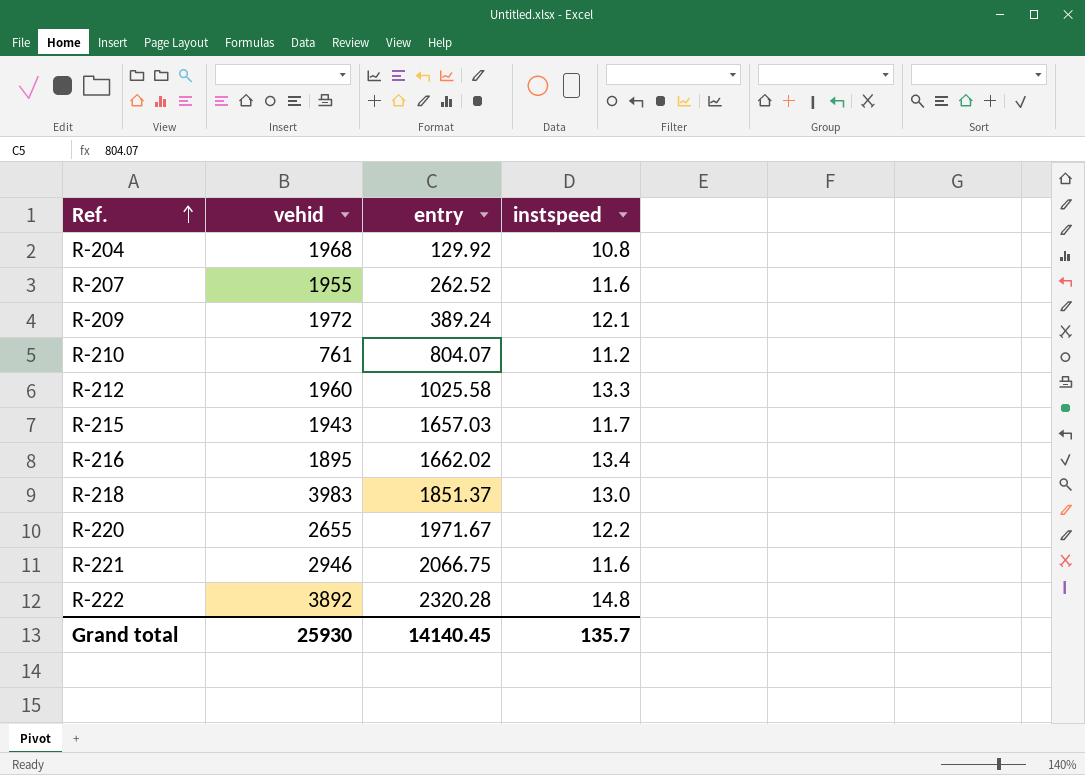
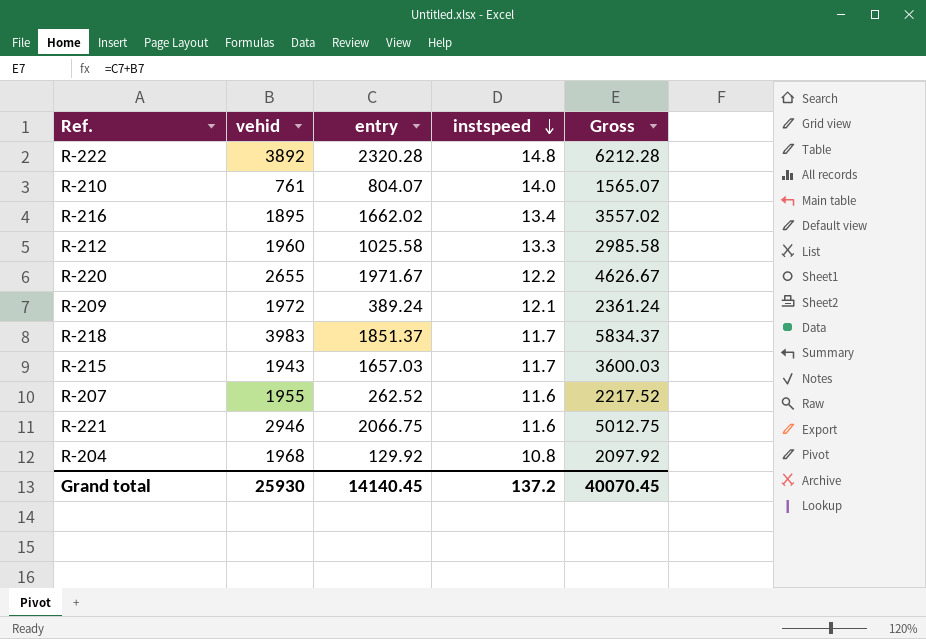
row order: Ref. ascending -> instspeed descending
column Gross | formula: none -> [vehid] + [entry]
R-210 | instspeed: 11.2 -> 14.0
R-218 | instspeed: 13.0 -> 11.7
Grand total | instspeed: 135.7 -> 137.2

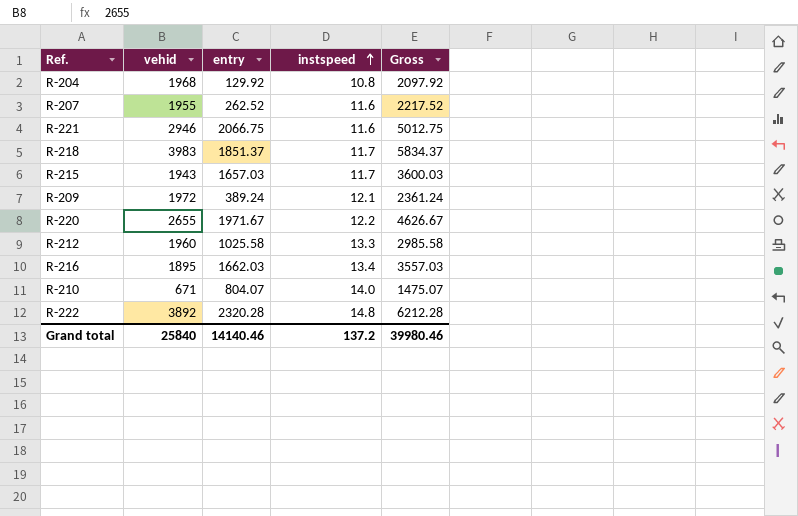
row order: instspeed descending -> instspeed ascending
R-216 | entry: 1662.02 -> 1662.03
R-216 | Gross: 3557.02 -> 3557.03
R-210 | vehid: 761 -> 671
R-210 | Gross: 1565.07 -> 1475.07
Grand total | vehid: 25930 -> 25840
Grand total | entry: 14140.45 -> 14140.46
Grand total | Gross: 40070.45 -> 39980.46

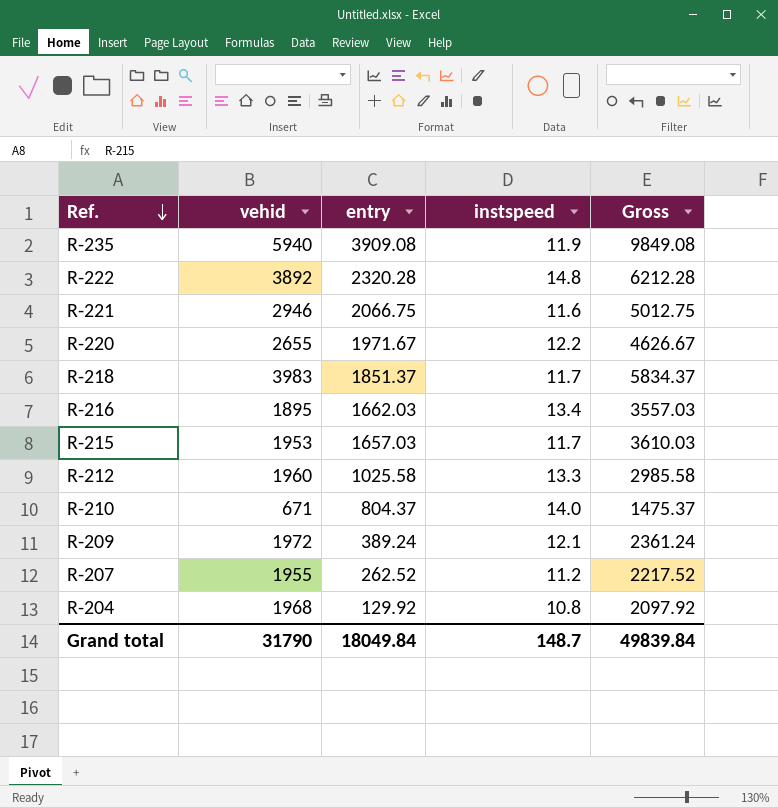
row order: instspeed ascending -> Ref. descending
row R-235: none -> 5940 | 3909.08 | 11.9 | 9849.08
R-215 | vehid: 1943 -> 1953
R-215 | Gross: 3600.03 -> 3610.03
R-210 | entry: 804.07 -> 804.37
R-210 | Gross: 1475.07 -> 1475.37
R-207 | instspeed: 11.6 -> 11.2
Grand total | vehid: 25840 -> 31790
Grand total | entry: 14140.46 -> 18049.84
Grand total | instspeed: 137.2 -> 148.7
Grand total | Gross: 39980.46 -> 49839.84

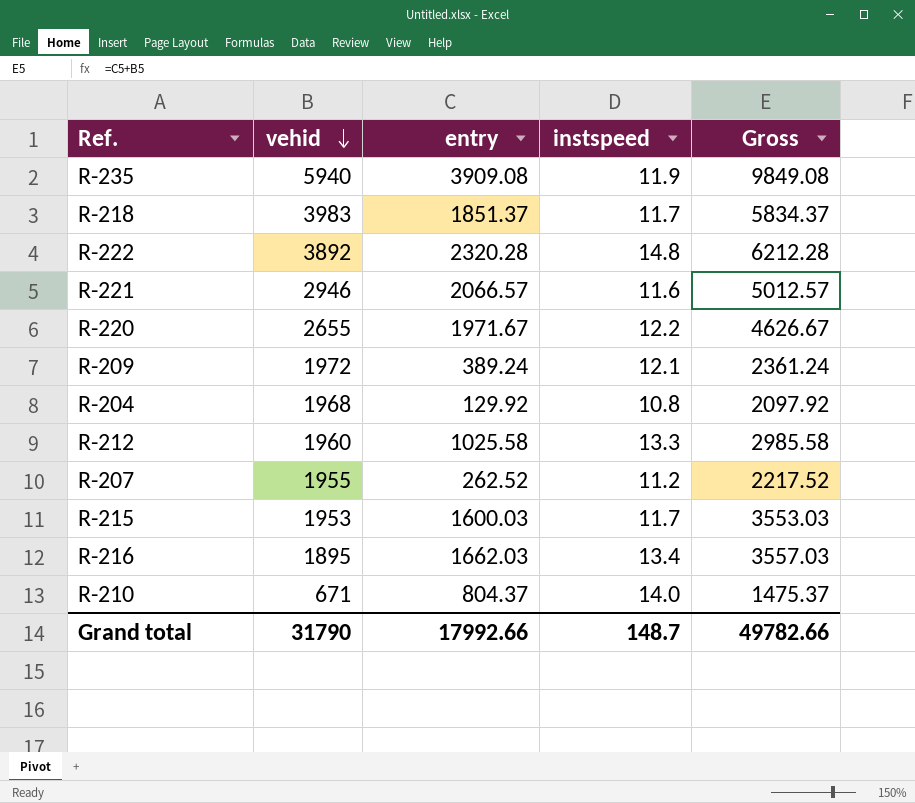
row order: Ref. descending -> vehid descending
R-221 | entry: 2066.75 -> 2066.57
R-221 | Gross: 5012.75 -> 5012.57
R-215 | entry: 1657.03 -> 1600.03
R-215 | Gross: 3610.03 -> 3553.03
Grand total | entry: 18049.84 -> 17992.66
Grand total | Gross: 49839.84 -> 49782.66

